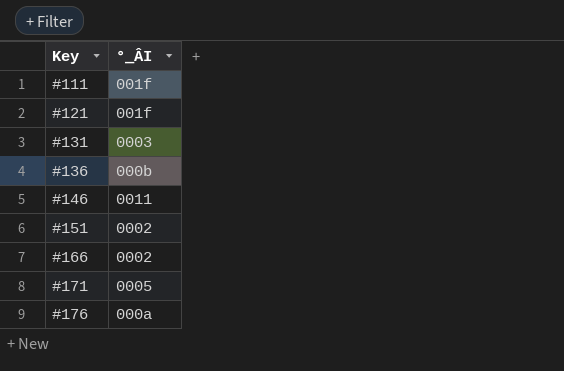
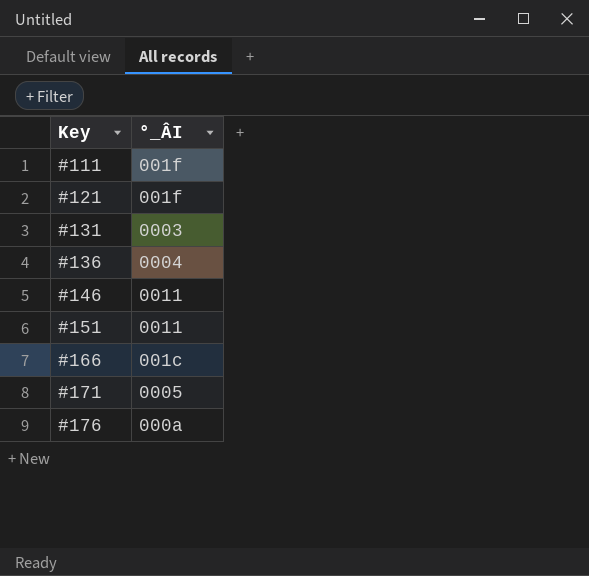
#136 | °_ÂI: 000b -> 0004
#151 | °_ÂI: 0002 -> 0011
#166 | °_ÂI: 0002 -> 001c

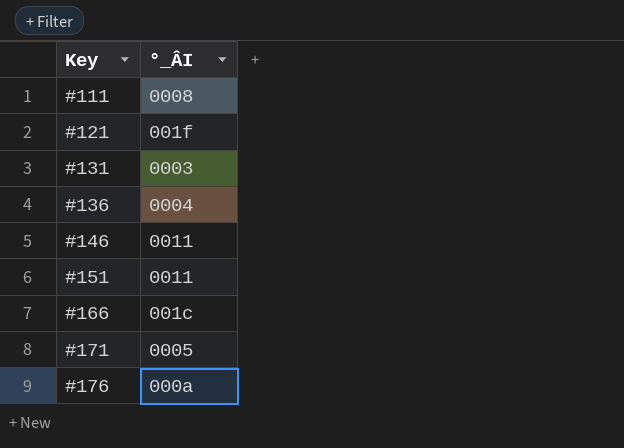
#111 | °_ÂI: 001f -> 0008

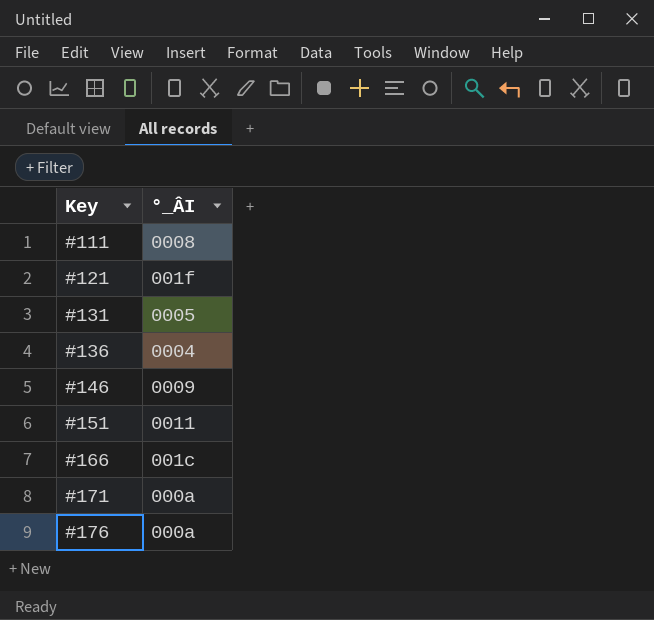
#131 | °_ÂI: 0003 -> 0005
#146 | °_ÂI: 0011 -> 0009
#171 | °_ÂI: 0005 -> 000a

